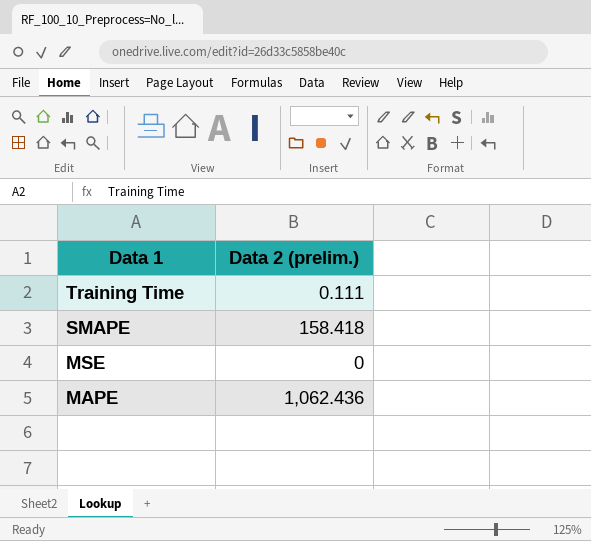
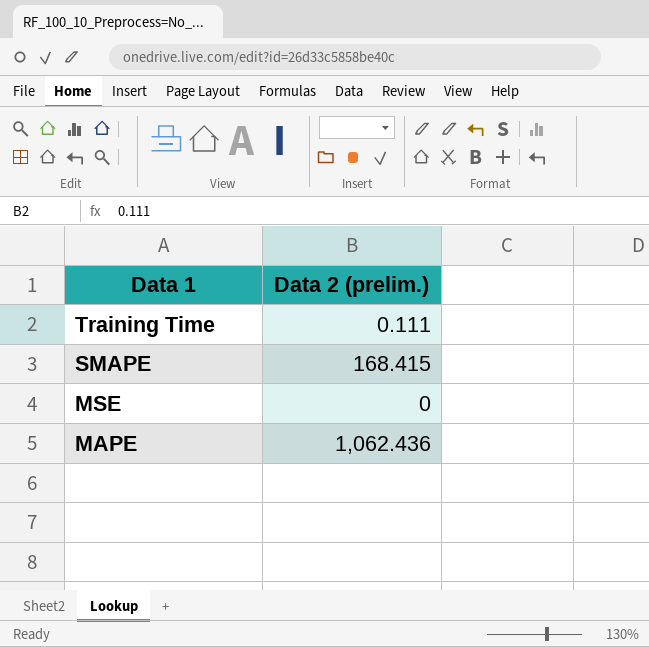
SMAPE | Data 2 (prelim.): 158.418 -> 168.415

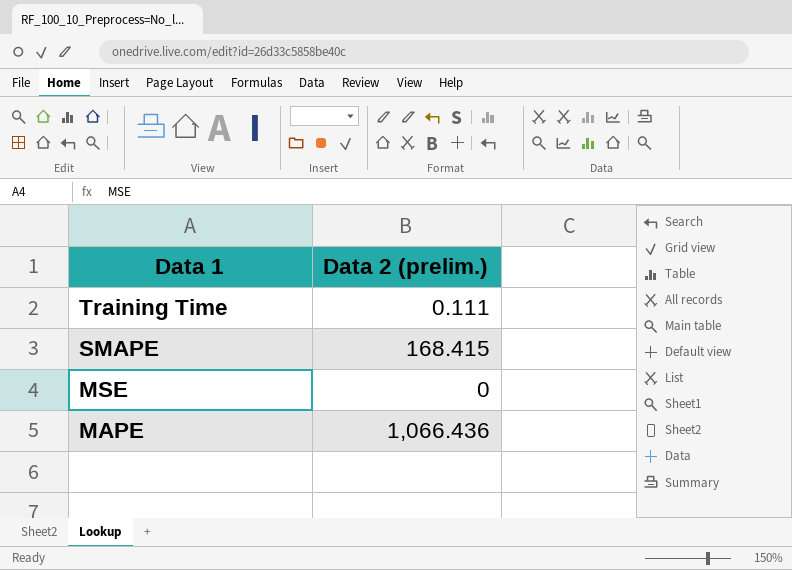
MAPE | Data 2 (prelim.): 1,062.436 -> 1,066.436

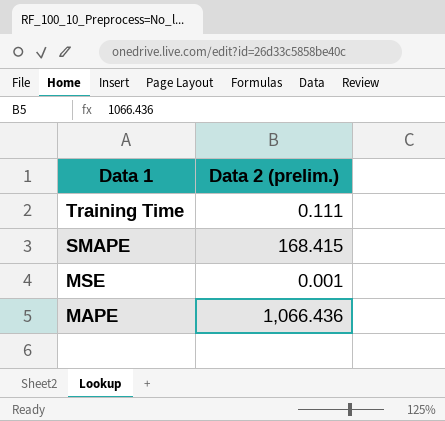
MSE | Data 2 (prelim.): 0 -> 0.001

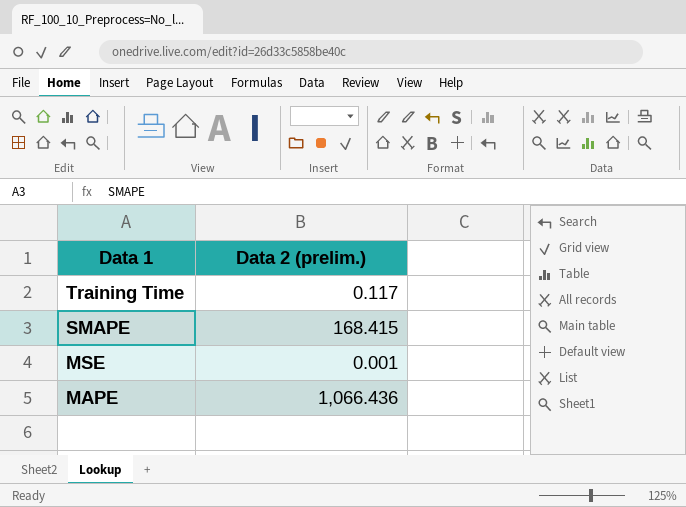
Training Time | Data 2 (prelim.): 0.111 -> 0.117

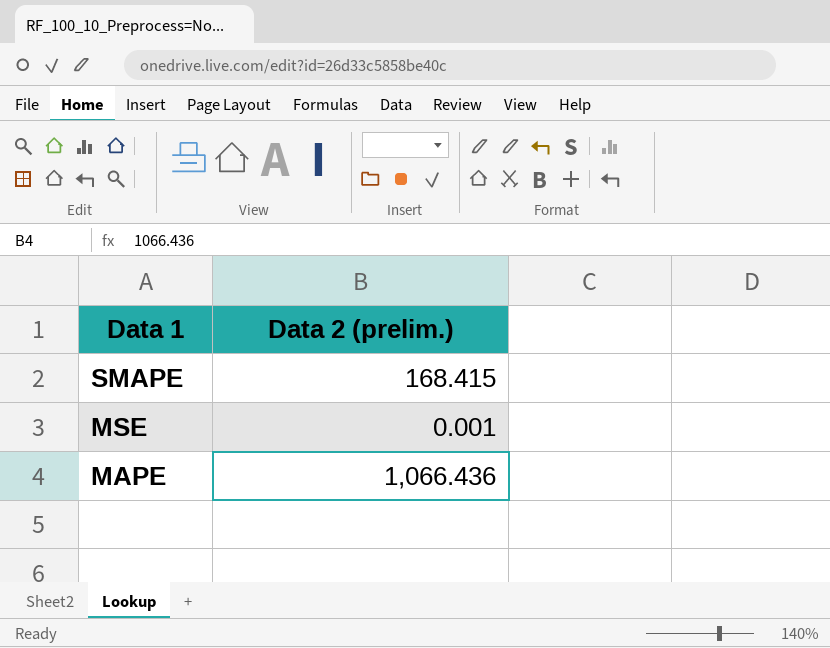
row Training Time: 0.117 -> none

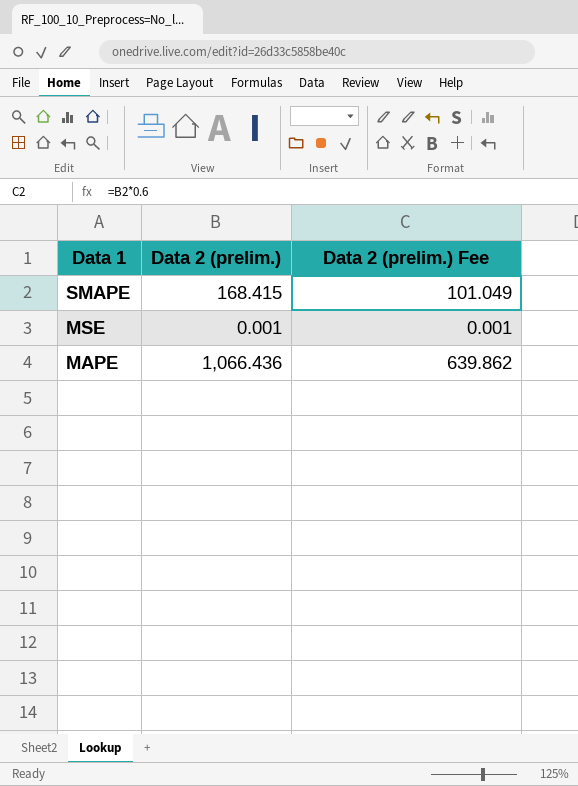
column Data 2 (prelim.) Fee | formula: none -> [Data 2 (prelim.)] * 0.6

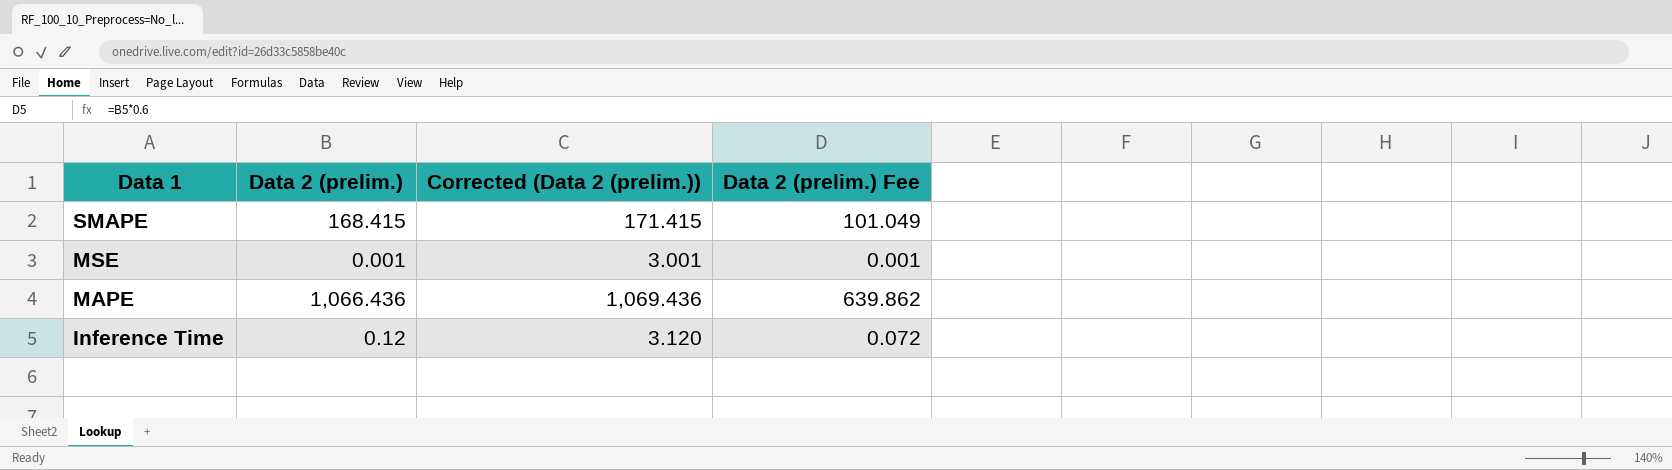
column Corrected (Data 2 (prelim.)) | formula: none -> [Data 2 (prelim.)] + 3
row Inference Time: none -> 0.12 | 3.120 | 0.072

